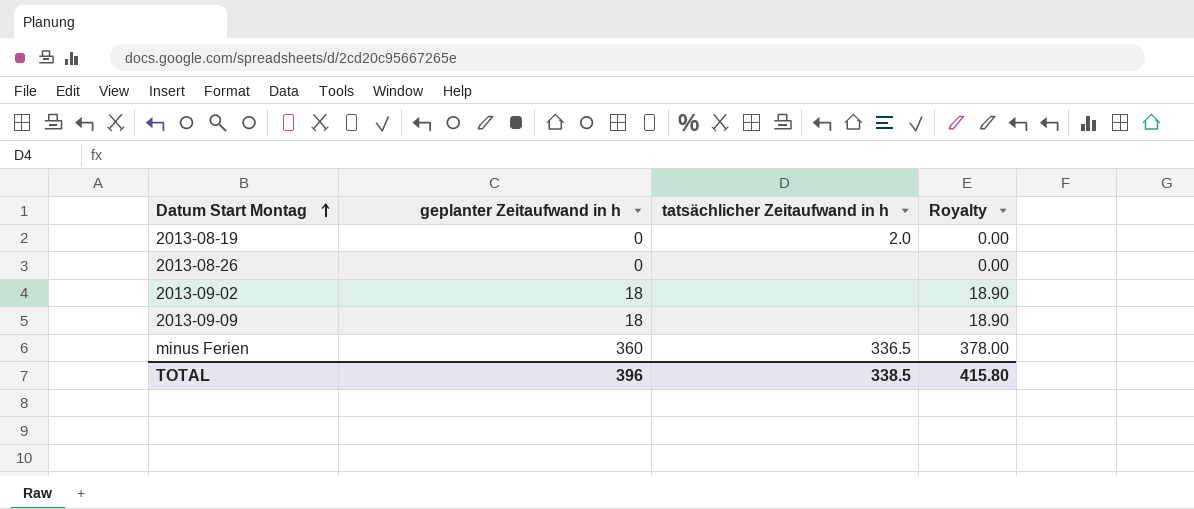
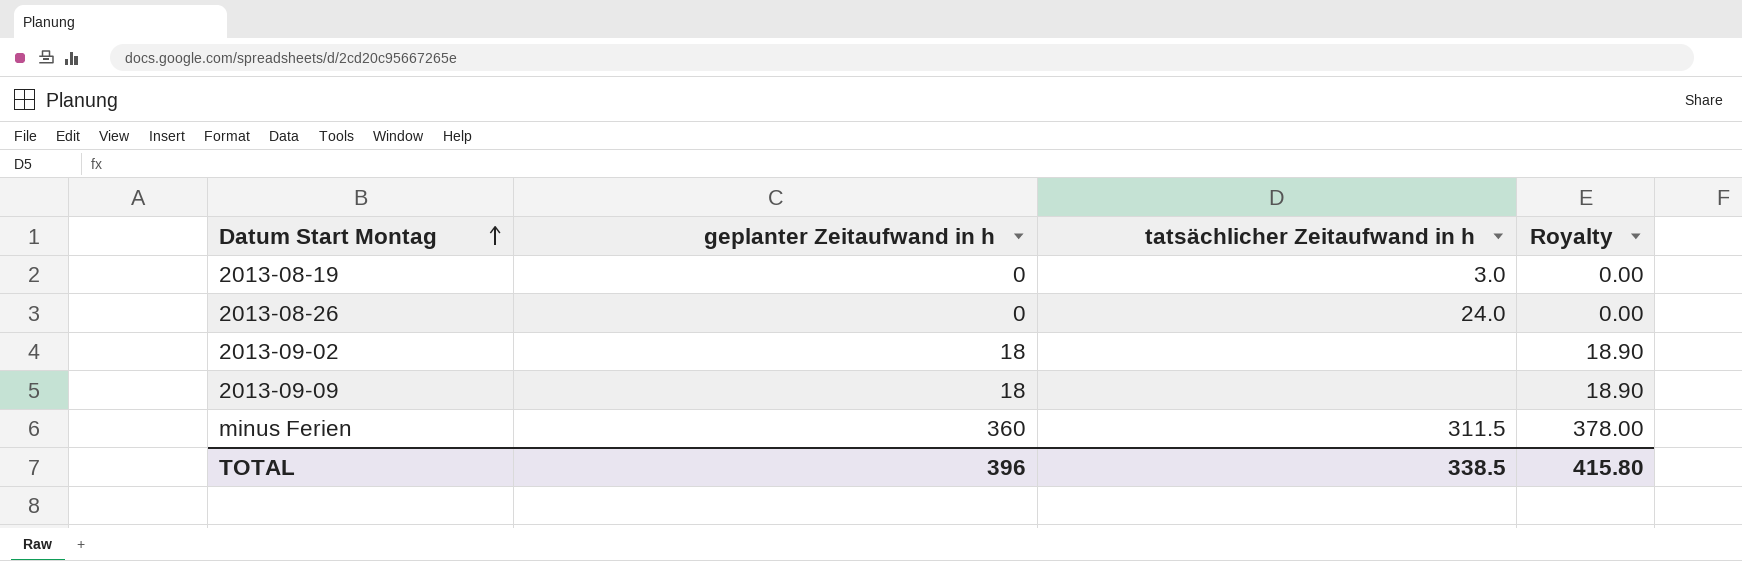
2013-08-19 | tatsächlicher Zeitaufwand in h: 2.0 -> 3.0
2013-08-26 | tatsächlicher Zeitaufwand in h: none -> 24.0
minus Ferien | tatsächlicher Zeitaufwand in h: 336.5 -> 311.5

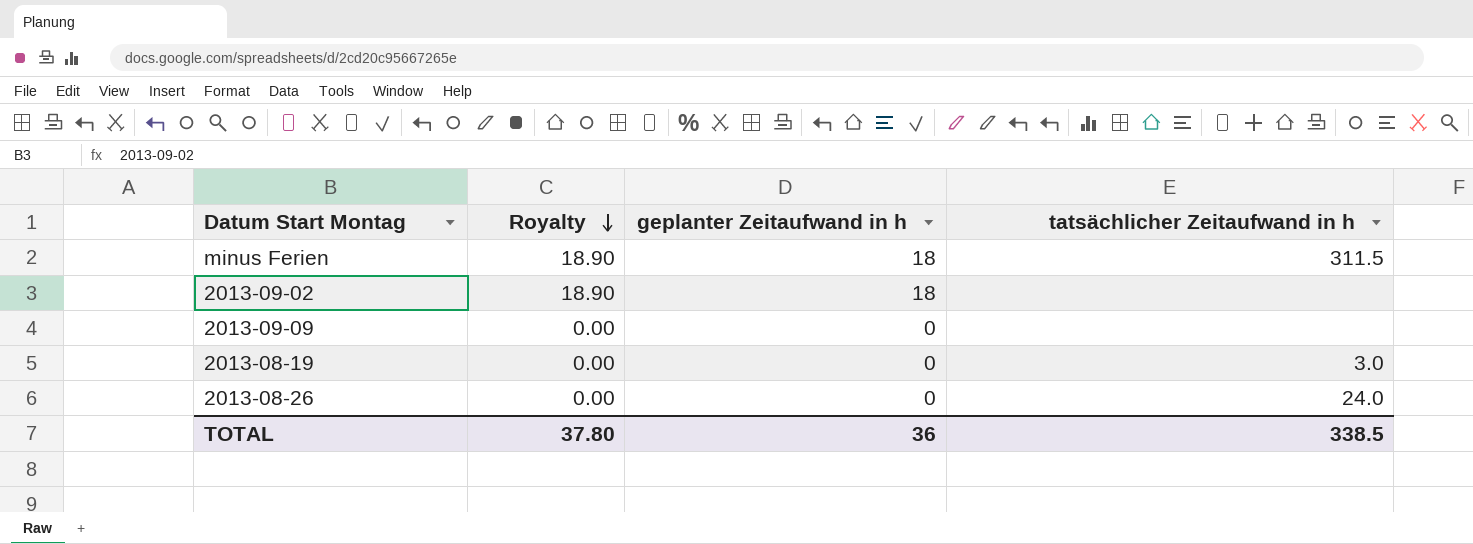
row order: Datum Start Montag ascending -> Royalty descending
column Royalty | position: 4 -> 2
minus Ferien | Royalty: 378.00 -> 18.90
minus Ferien | geplanter Zeitaufwand in h: 360 -> 18
2013-09-09 | Royalty: 18.90 -> 0.00
2013-09-09 | geplanter Zeitaufwand in h: 18 -> 0
TOTAL | Royalty: 415.80 -> 37.80
TOTAL | geplanter Zeitaufwand in h: 396 -> 36

